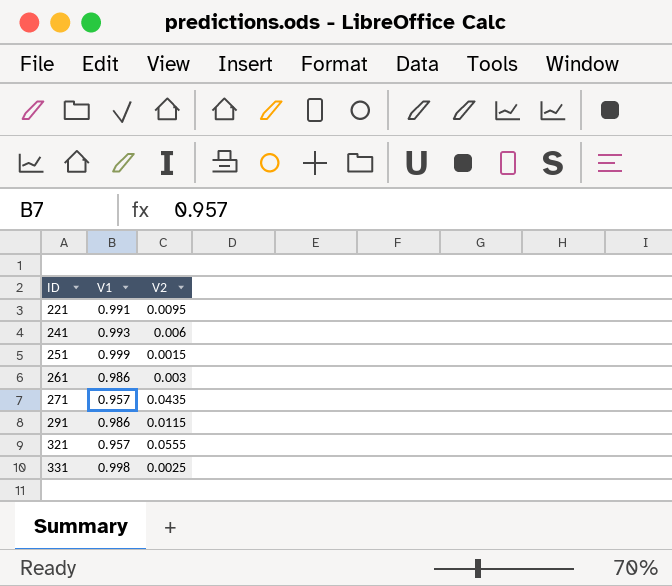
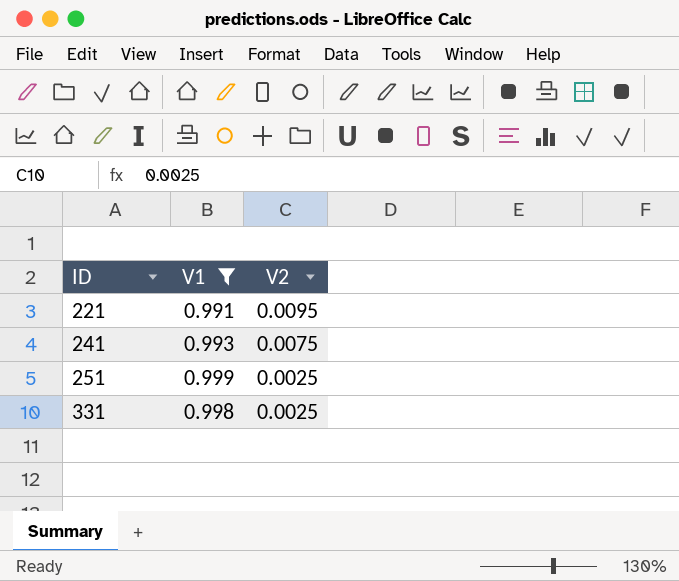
filter: none -> V1 >= 0.991
241 | V2: 0.006 -> 0.0075
251 | V2: 0.0015 -> 0.0025

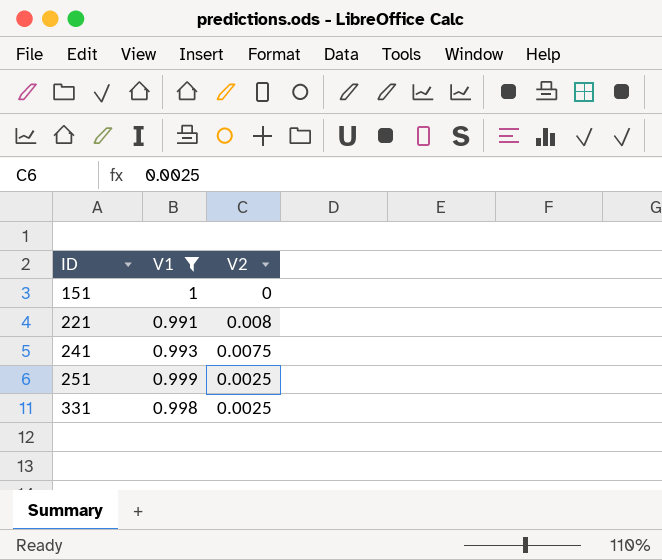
row 151: none -> 1 | 0
221 | V2: 0.0095 -> 0.008

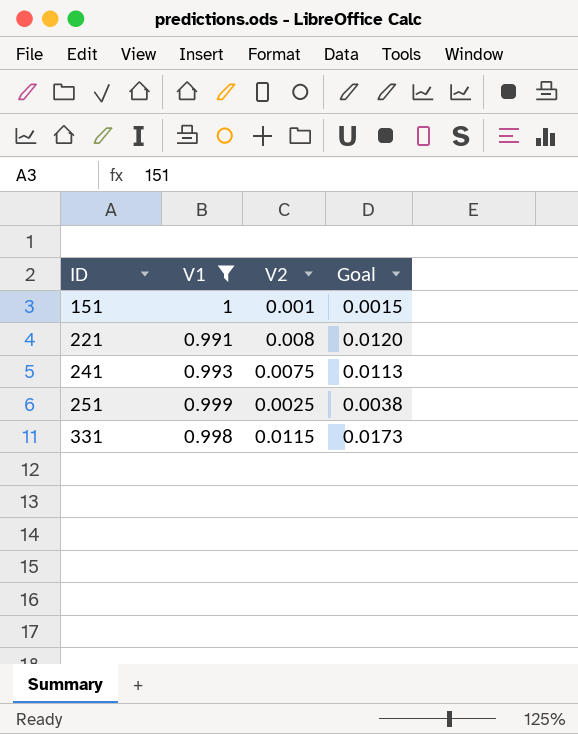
column Goal | formula: none -> [V2] * 1.5
151 | V2: 0 -> 0.001
331 | V2: 0.0025 -> 0.0115

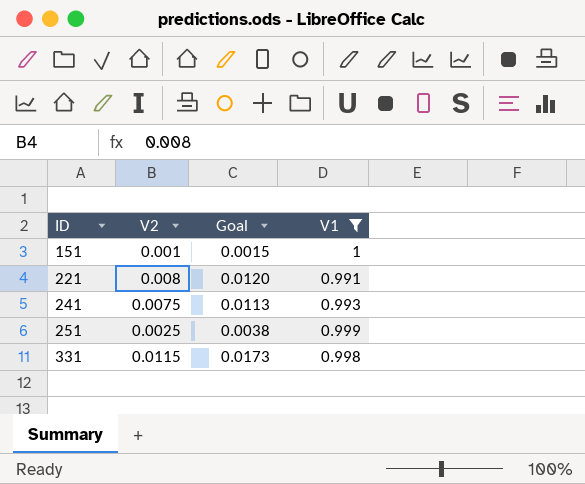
column V1 | position: 2 -> 4

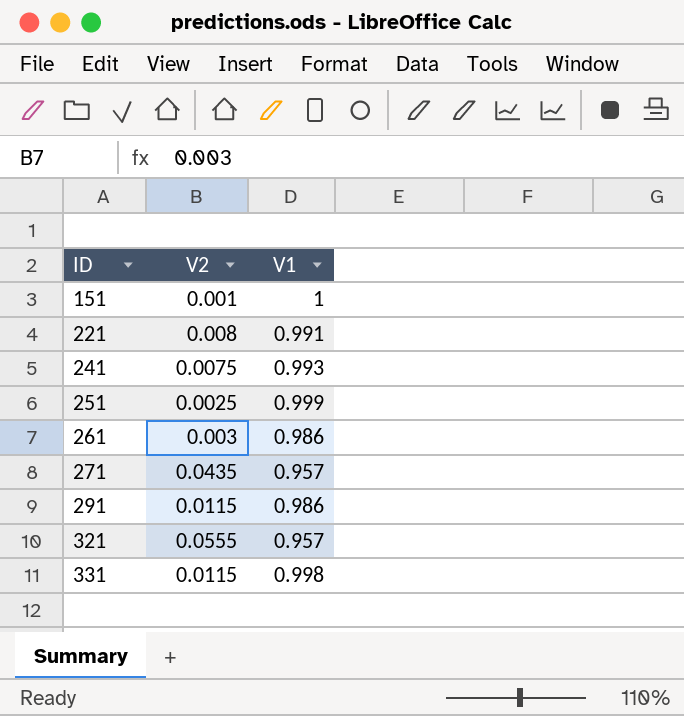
filter: V1 >= 0.991 -> none
column Goal | formula: [V2] * 1.5 -> none

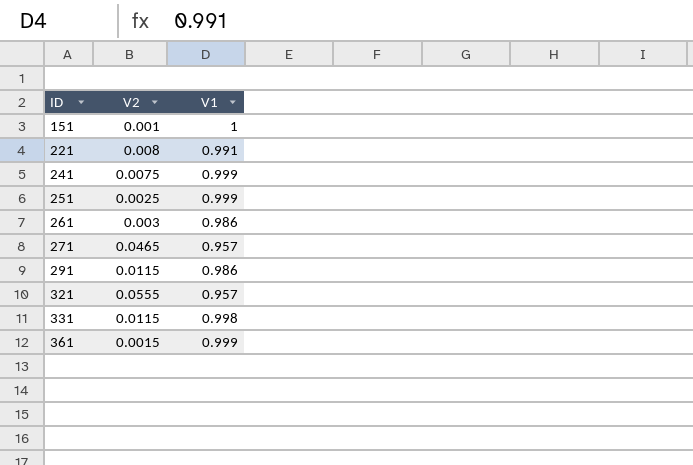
241 | V1: 0.993 -> 0.999
271 | V2: 0.0435 -> 0.0465
row 361: none -> 0.0015 | 0.999

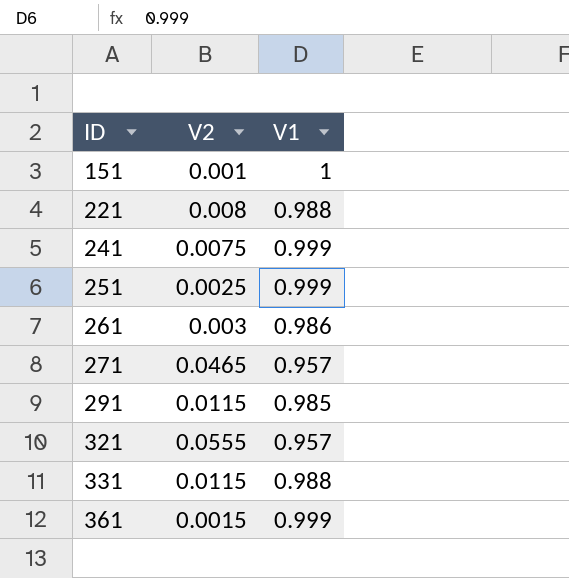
221 | V1: 0.991 -> 0.988
291 | V1: 0.986 -> 0.985
331 | V1: 0.998 -> 0.988

